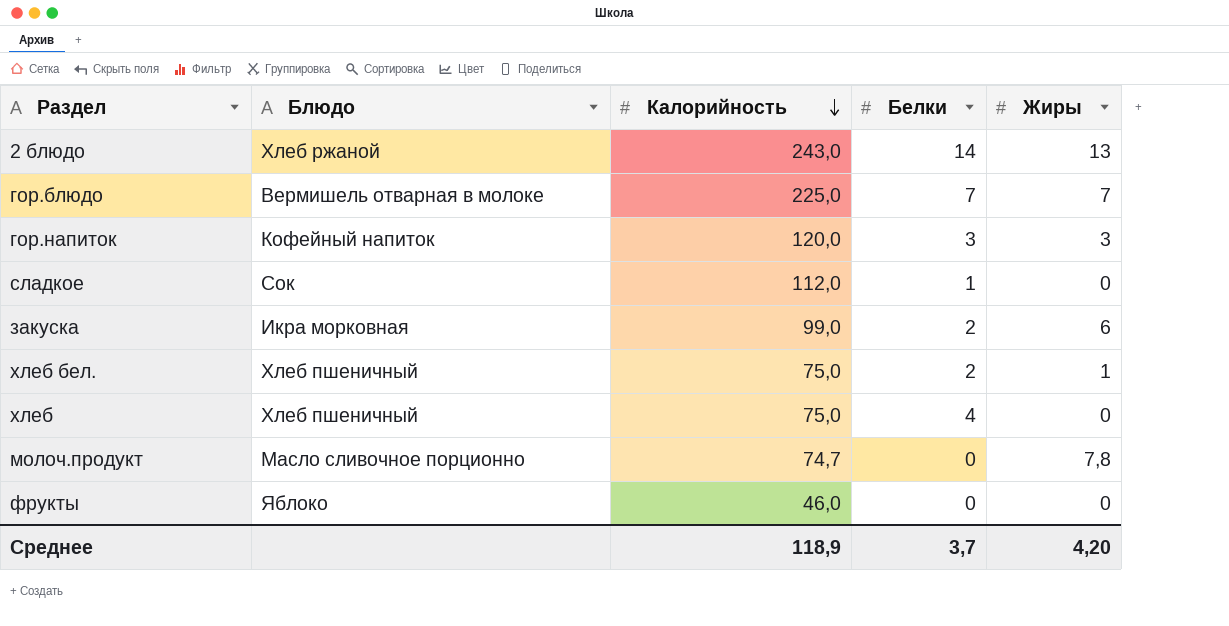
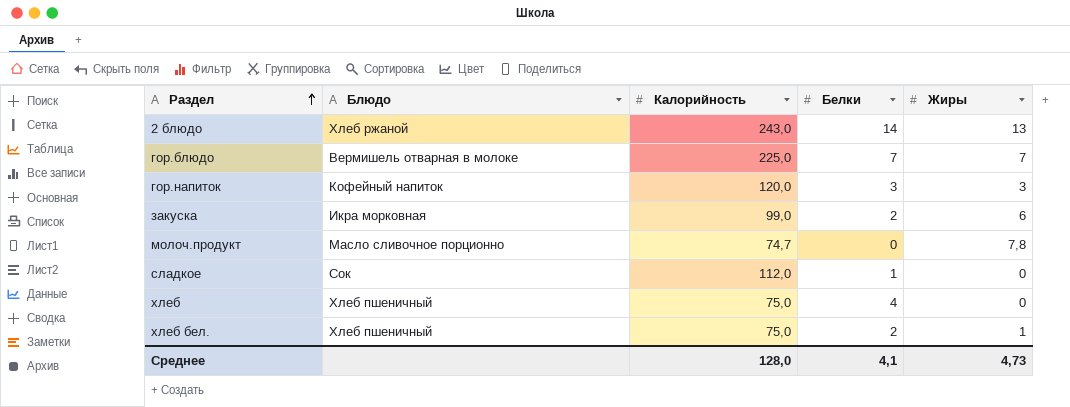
row order: Калорийность descending -> Раздел ascending
row фрукты: Яблоко | 46,0 | 0 | 0 -> none
Среднее | Калорийность: 118,9 -> 128,0
Среднее | Белки: 3,7 -> 4,1
Среднее | Жиры: 4,20 -> 4,73

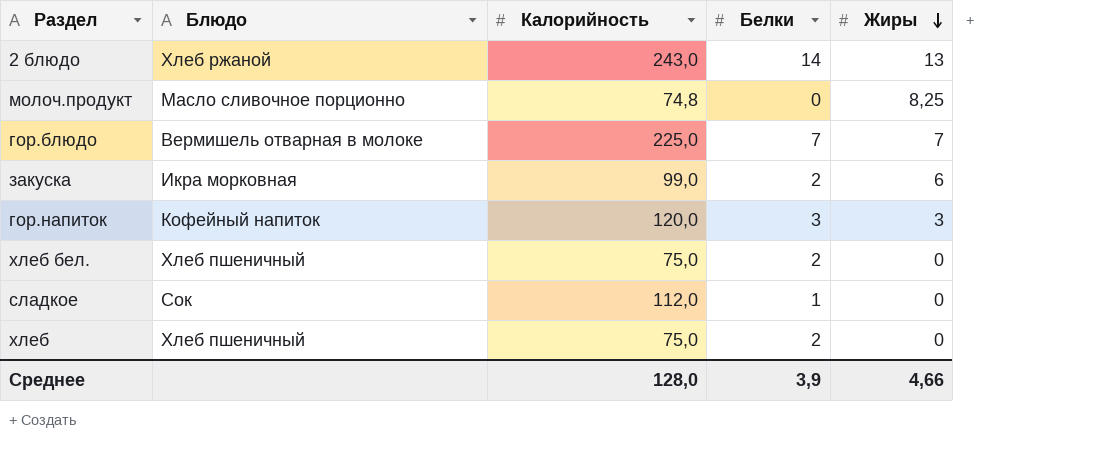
row order: Раздел ascending -> Жиры descending
молоч.продукт | Калорийность: 74,7 -> 74,8
молоч.продукт | Жиры: 7,8 -> 8,25
хлеб бел. | Жиры: 1 -> 0
хлеб | Белки: 4 -> 2
Среднее | Белки: 4,1 -> 3,9
Среднее | Жиры: 4,73 -> 4,66

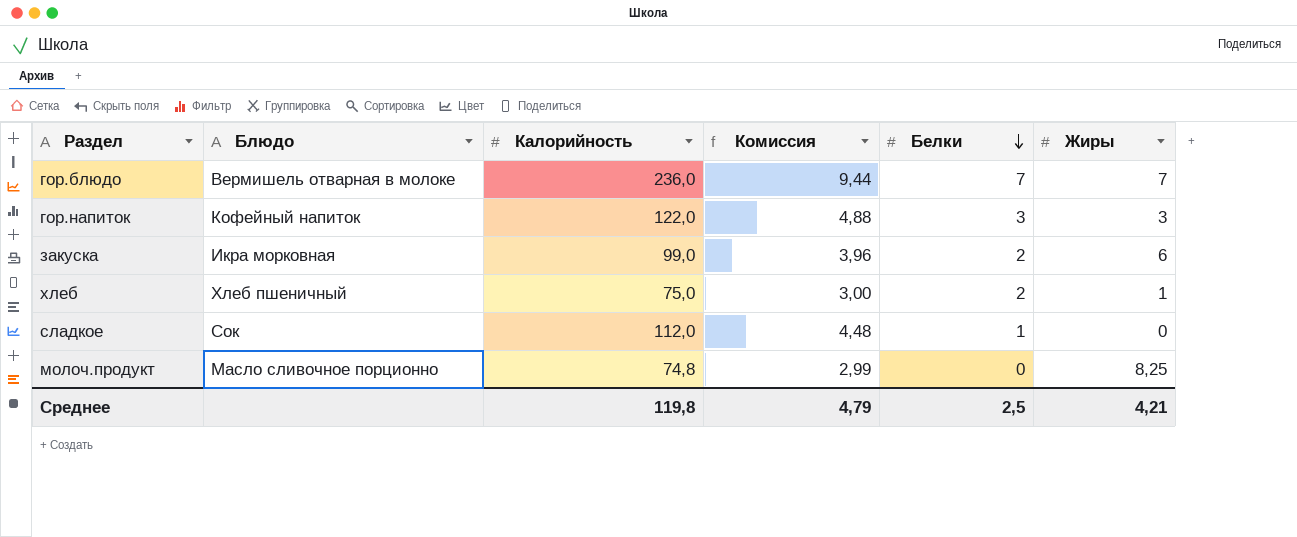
row order: Жиры descending -> Белки descending
column Комиссия | formula: none -> [Калорийность] * 0,04
row 2 блюдо: Хлеб ржаной | 243,0 | 14 | 13 -> none
row хлеб бел.: Хлеб пшеничный | 75,0 | 2 | 0 -> none
гор.блюдо | Калорийность: 225,0 -> 236,0
гор.напиток | Калорийность: 120,0 -> 122,0
хлеб | Жиры: 0 -> 1
Среднее | Калорийность: 128,0 -> 119,8
Среднее | Белки: 3,9 -> 2,5
Среднее | Жиры: 4,66 -> 4,21

